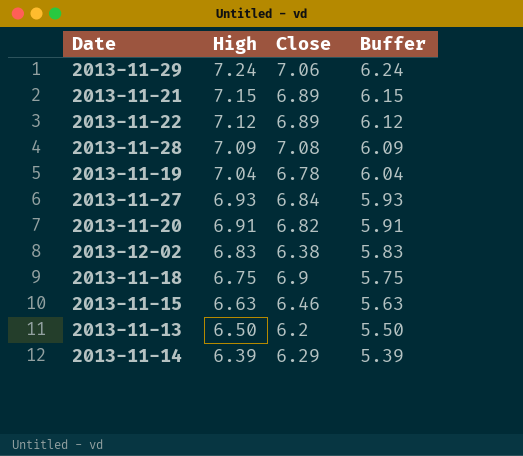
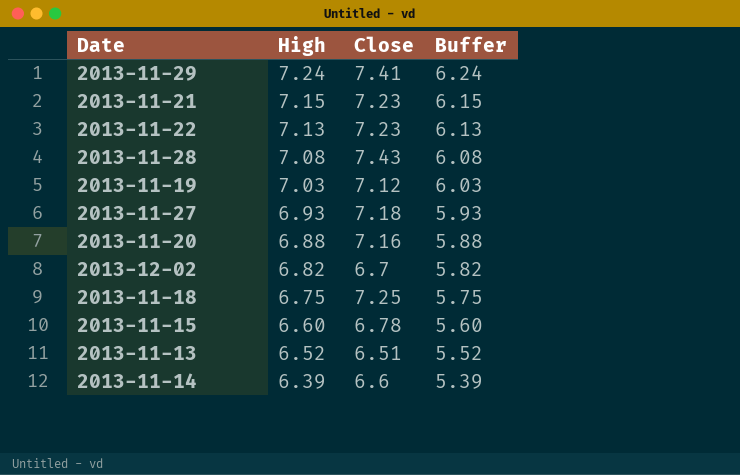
2013-11-29 | Close: 7.06 -> 7.41
2013-11-21 | Close: 6.89 -> 7.23
2013-11-22 | High: 7.12 -> 7.13
2013-11-22 | Close: 6.89 -> 7.23
2013-11-22 | Buffer: 6.12 -> 6.13
2013-11-28 | High: 7.09 -> 7.08
2013-11-28 | Close: 7.08 -> 7.43
2013-11-28 | Buffer: 6.09 -> 6.08
2013-11-19 | High: 7.04 -> 7.03
2013-11-19 | Close: 6.78 -> 7.12
2013-11-19 | Buffer: 6.04 -> 6.03
2013-11-27 | Close: 6.84 -> 7.18
2013-11-20 | High: 6.91 -> 6.88
2013-11-20 | Close: 6.82 -> 7.16
2013-11-20 | Buffer: 5.91 -> 5.88
2013-12-02 | High: 6.83 -> 6.82
2013-12-02 | Close: 6.38 -> 6.7
2013-12-02 | Buffer: 5.83 -> 5.82
2013-11-18 | Close: 6.9 -> 7.25
2013-11-15 | High: 6.63 -> 6.60
2013-11-15 | Close: 6.46 -> 6.78
2013-11-15 | Buffer: 5.63 -> 5.60
2013-11-13 | High: 6.50 -> 6.52
2013-11-13 | Close: 6.2 -> 6.51
2013-11-13 | Buffer: 5.50 -> 5.52
2013-11-14 | Close: 6.29 -> 6.6

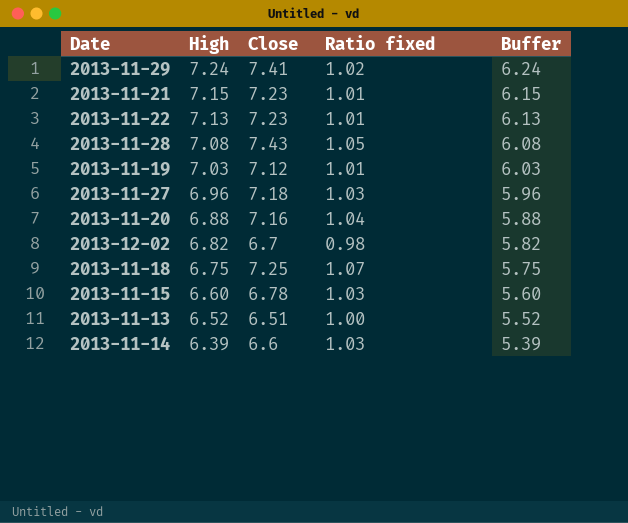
column Ratio fixed | formula: none -> [Close] / [High]
2013-11-27 | High: 6.93 -> 6.96
2013-11-27 | Buffer: 5.93 -> 5.96

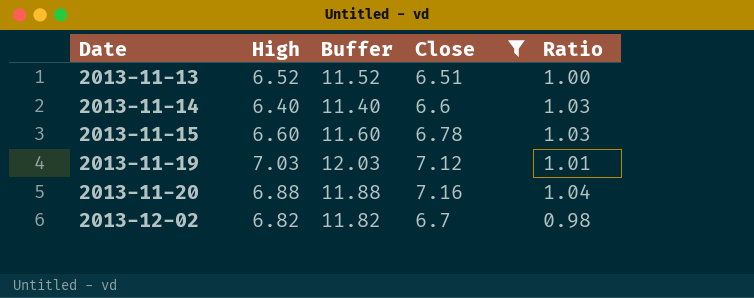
filter: none -> Close <= 7.16
row order: High descending -> Date ascending
column Buffer | formula: [High] - 1 -> [High] + 5
column Buffer | position: 5 -> 3
column name: Ratio fixed -> Ratio
2013-11-14 | High: 6.39 -> 6.40

